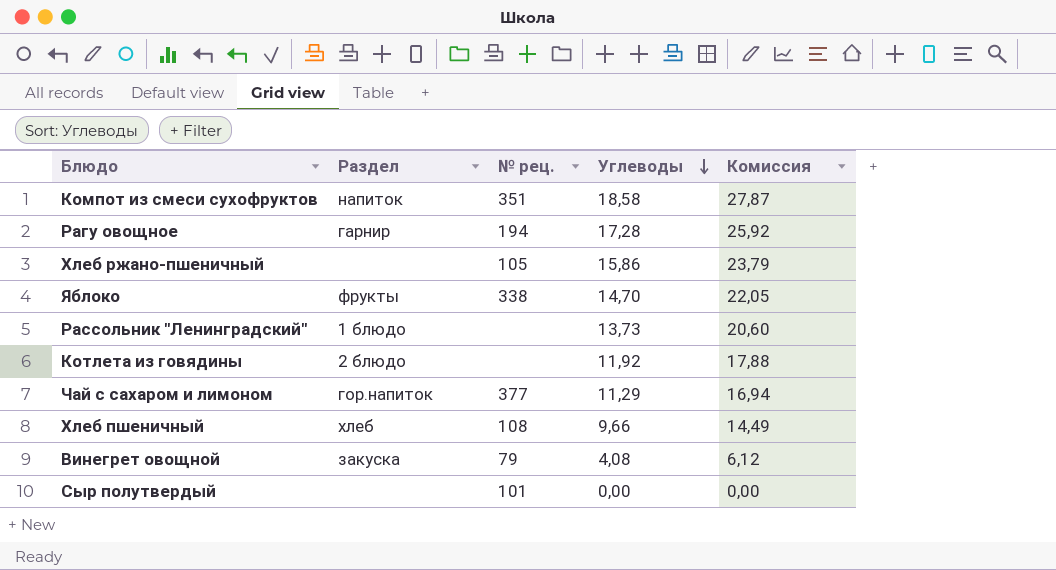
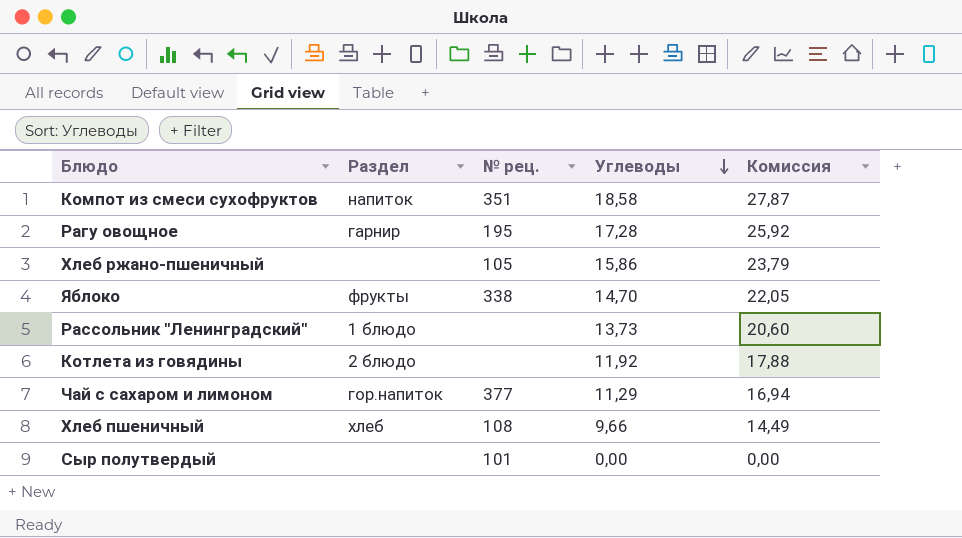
row Винегрет овощной: закуска | 79 | 4,08 | 6,12 -> none
Рагу овощное | № рец.: 194 -> 195

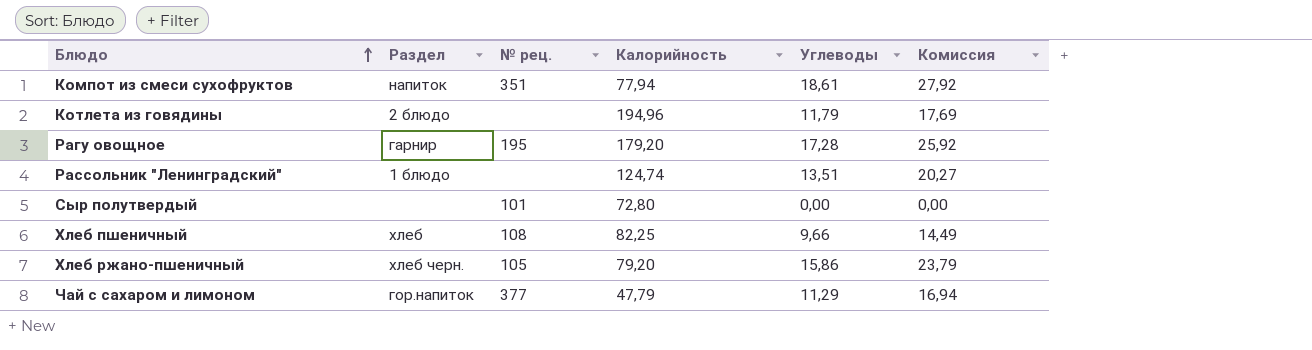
row order: Углеводы descending -> Блюдо ascending
column Калорийность | position: none -> 4
row Яблоко: фрукты | 338 | 14,70 | 22,05 -> none
Компот из смеси сухофруктов | Углеводы: 18,58 -> 18,61
Компот из смеси сухофруктов | Комиссия: 27,87 -> 27,92
Котлета из говядины | Углеводы: 11,92 -> 11,79
Котлета из говядины | Комиссия: 17,88 -> 17,69
Рассольник "Ленинградский" | Углеводы: 13,73 -> 13,51
Рассольник "Ленинградский" | Комиссия: 20,60 -> 20,27
Хлеб ржано-пшеничный | Раздел: none -> хлеб черн.

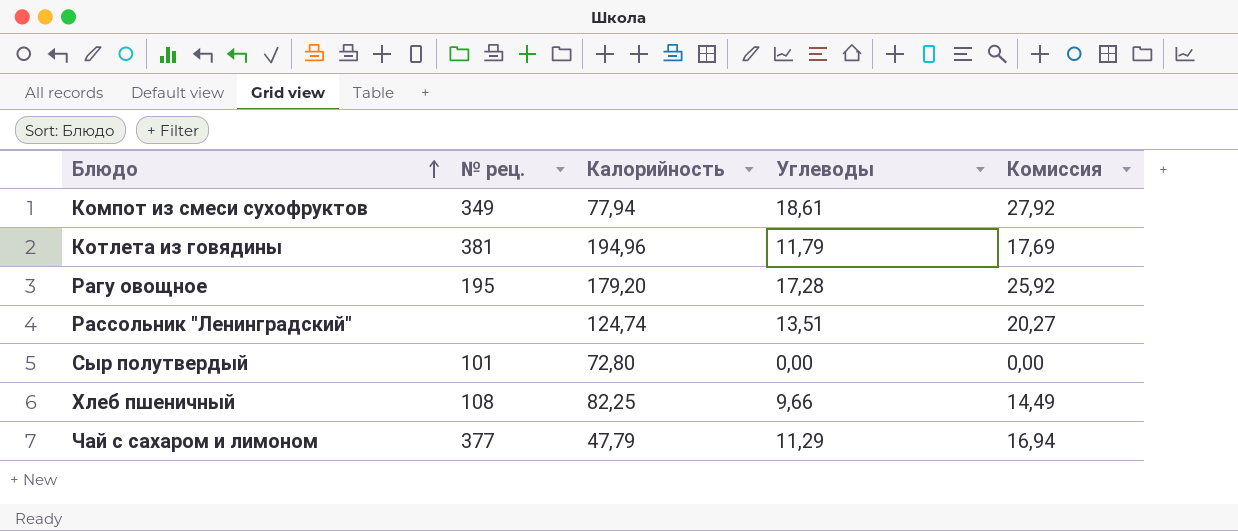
column Раздел | position: 2 -> none
row Хлеб ржано-пшеничный: хлеб черн. | 105 | 79,20 | 15,86 | 23,79 -> none
Компот из смеси сухофруктов | № рец.: 351 -> 349
Котлета из говядины | № рец.: none -> 381

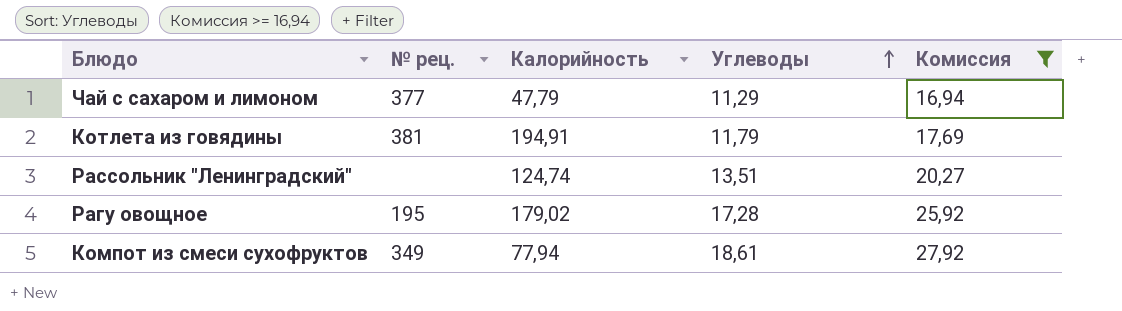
filter: none -> Комиссия >= 16,94
row order: Блюдо ascending -> Углеводы ascending
Котлета из говядины | Калорийность: 194,96 -> 194,91
Рагу овощное | Калорийность: 179,20 -> 179,02

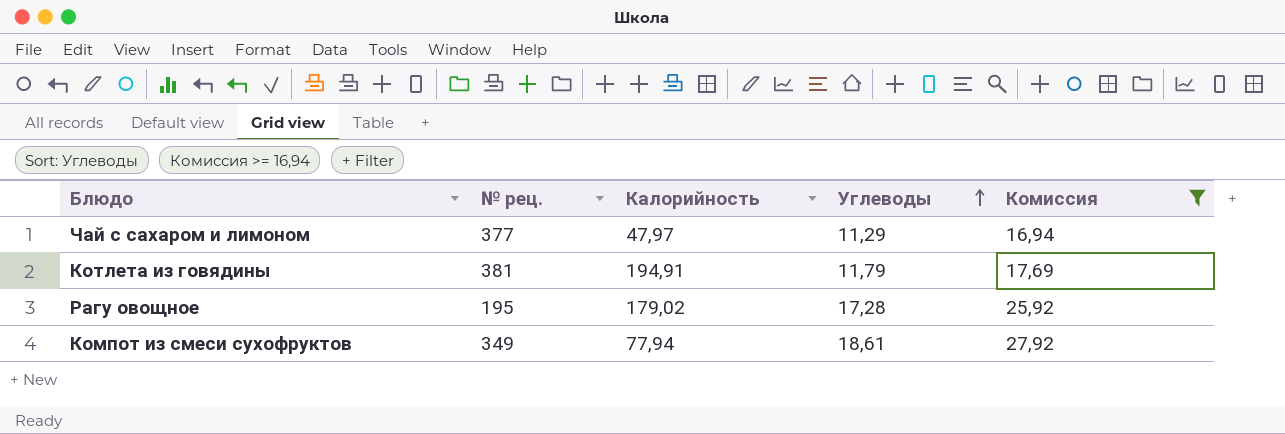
row Рассольник "Ленинградский": none | 124,74 | 13,51 | 20,27 -> none
Чай с сахаром и лимоном | Калорийность: 47,79 -> 47,97

